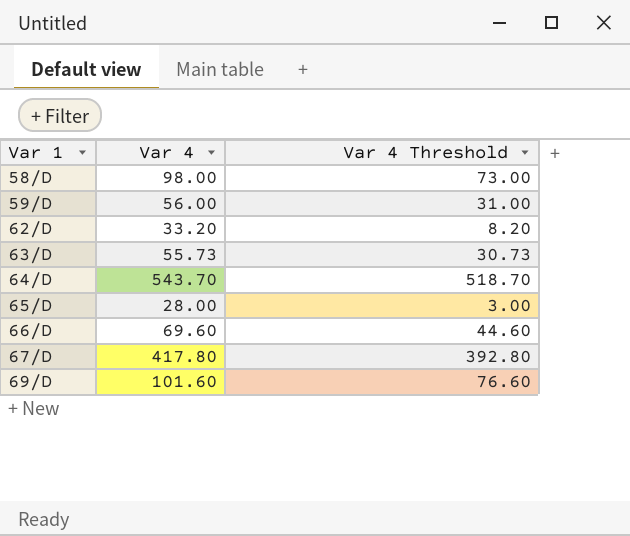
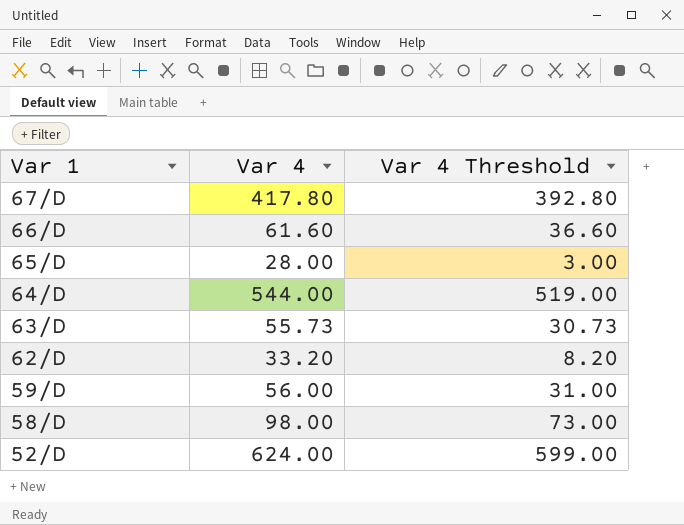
row order: Var 1 ascending -> Var 1 descending
row 69/D: 101.60 | 76.60 -> none
66/D | Var 4: 69.60 -> 61.60
66/D | Var 4 Threshold: 44.60 -> 36.60
64/D | Var 4: 543.70 -> 544.00
64/D | Var 4 Threshold: 518.70 -> 519.00
row 52/D: none -> 624.00 | 599.00

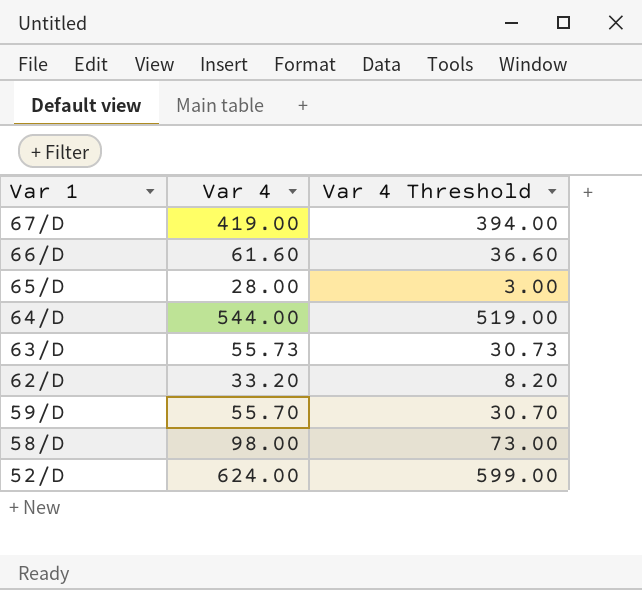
67/D | Var 4: 417.80 -> 419.00
67/D | Var 4 Threshold: 392.80 -> 394.00
59/D | Var 4: 56.00 -> 55.70
59/D | Var 4 Threshold: 31.00 -> 30.70

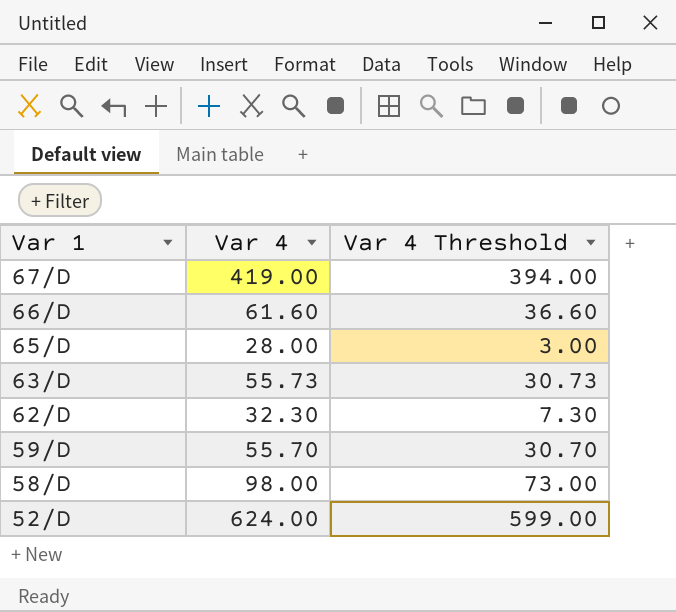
row 64/D: 544.00 | 519.00 -> none
62/D | Var 4: 33.20 -> 32.30
62/D | Var 4 Threshold: 8.20 -> 7.30

